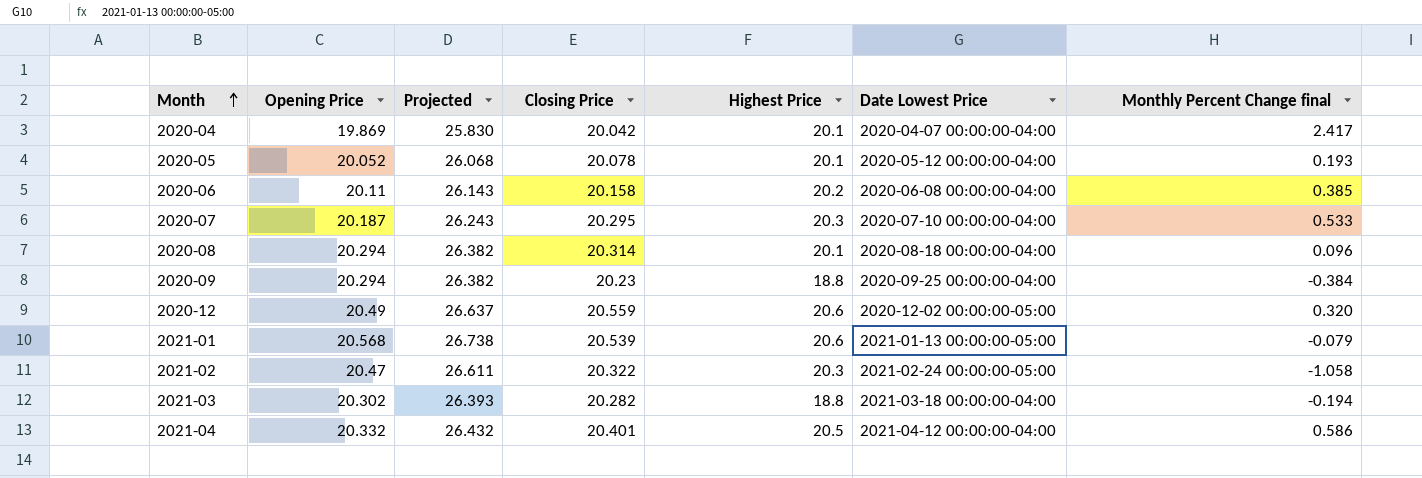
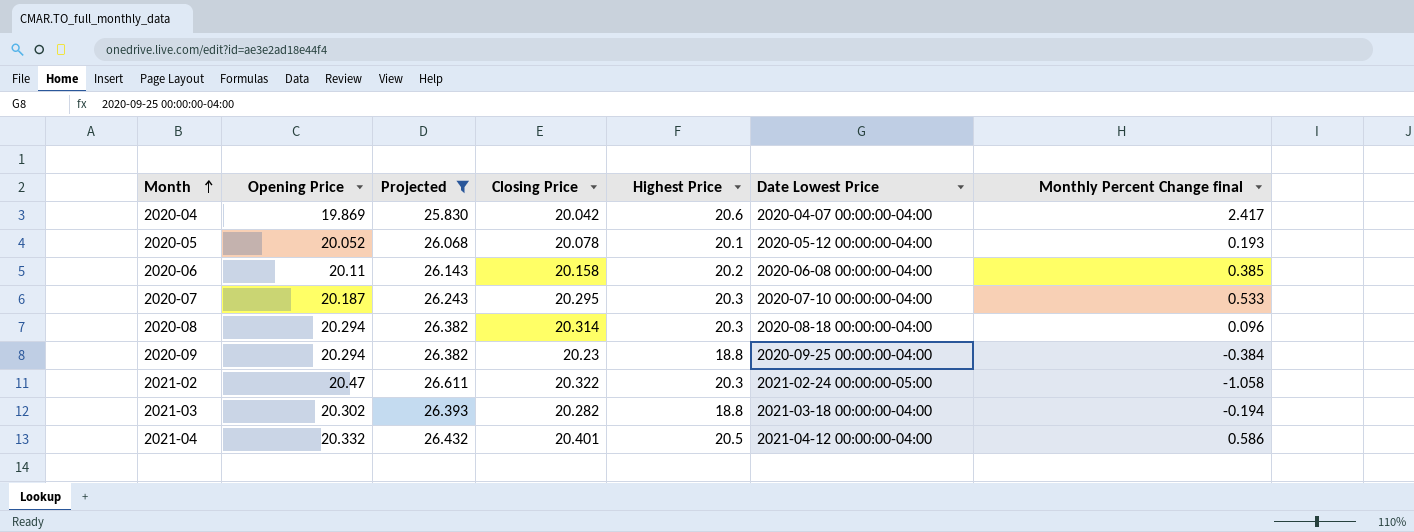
filter: none -> Projected <= 26.611
2020-04 | Highest Price: 20.1 -> 20.6
2020-08 | Highest Price: 20.1 -> 20.3

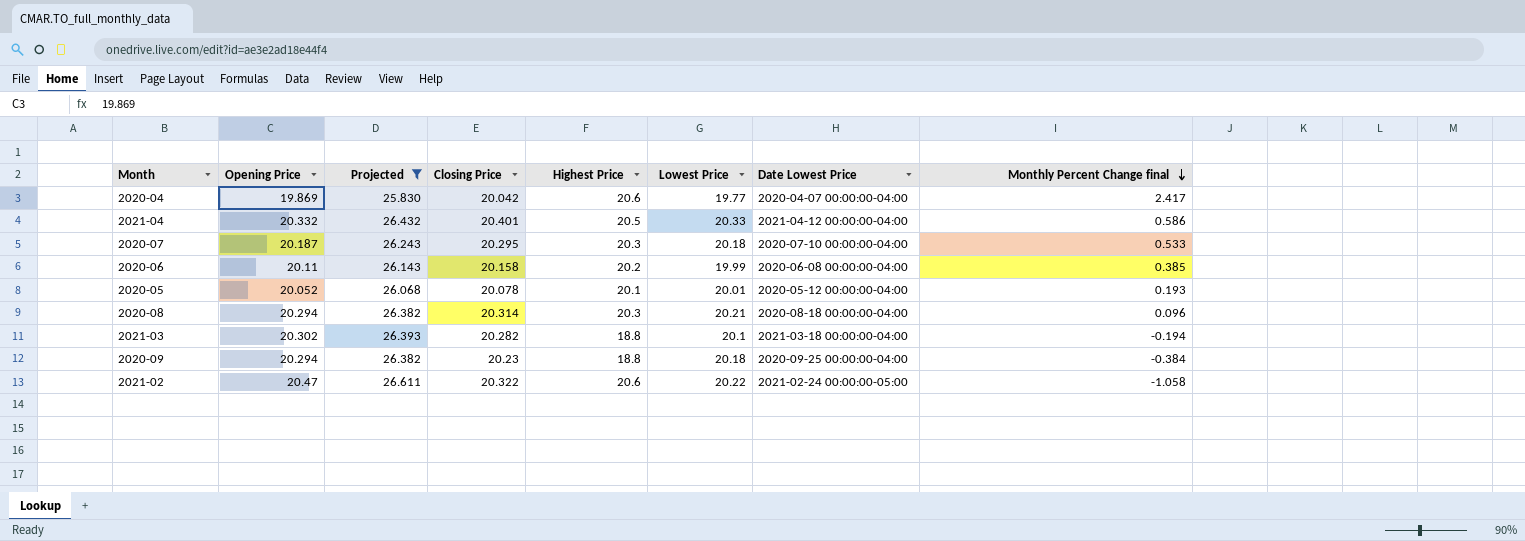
row order: Month ascending -> Monthly Percent Change final descending
column Lowest Price | position: none -> 6
2021-02 | Highest Price: 20.3 -> 20.6

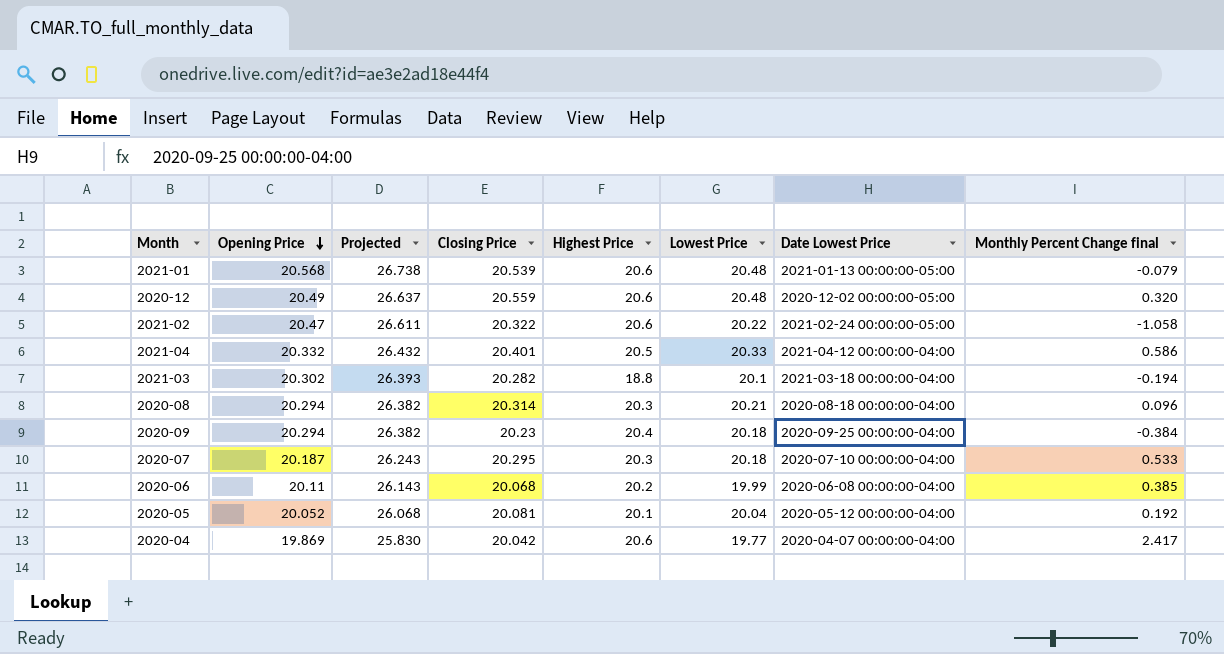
filter: Projected <= 26.611 -> none
row order: Monthly Percent Change final descending -> Opening Price descending
2020-09 | Highest Price: 18.8 -> 20.4
2020-06 | Closing Price: 20.158 -> 20.068
2020-05 | Closing Price: 20.078 -> 20.081
2020-05 | Lowest Price: 20.01 -> 20.04
2020-05 | Monthly Percent Change final: 0.193 -> 0.192

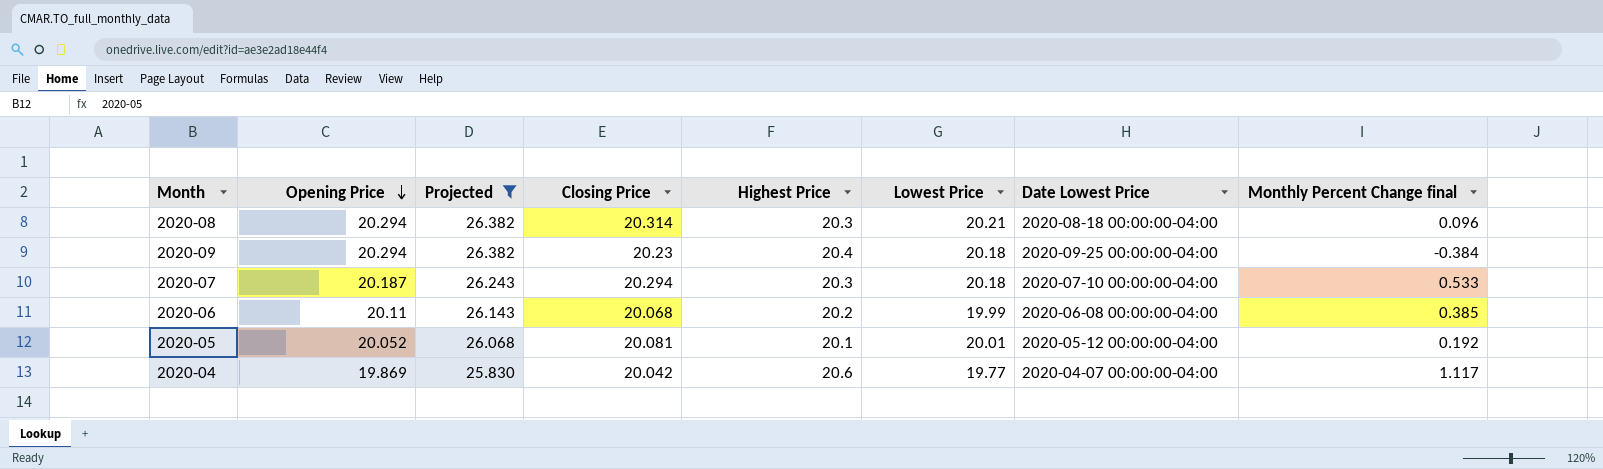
filter: none -> Projected <= 26.382
2020-07 | Closing Price: 20.295 -> 20.294
2020-05 | Lowest Price: 20.04 -> 20.01
2020-04 | Monthly Percent Change final: 2.417 -> 1.117

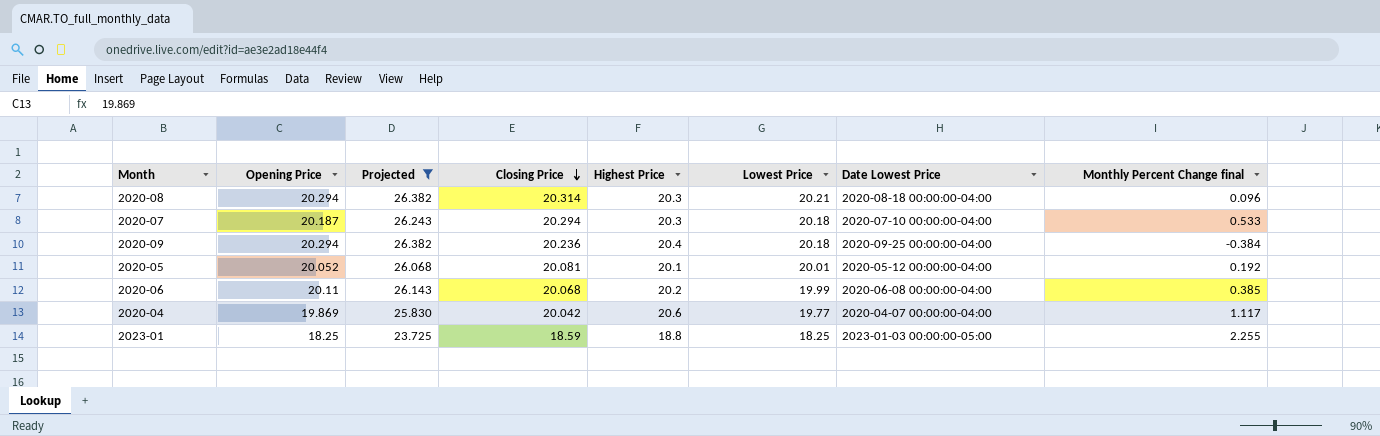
row order: Opening Price descending -> Closing Price descending
2020-09 | Closing Price: 20.23 -> 20.236
row 2023-01: none -> 18.25 | 23.725 | 18.59 | 18.8 | 18.25 | 2023-01-03 00:00:00-05:00 | 2.255

